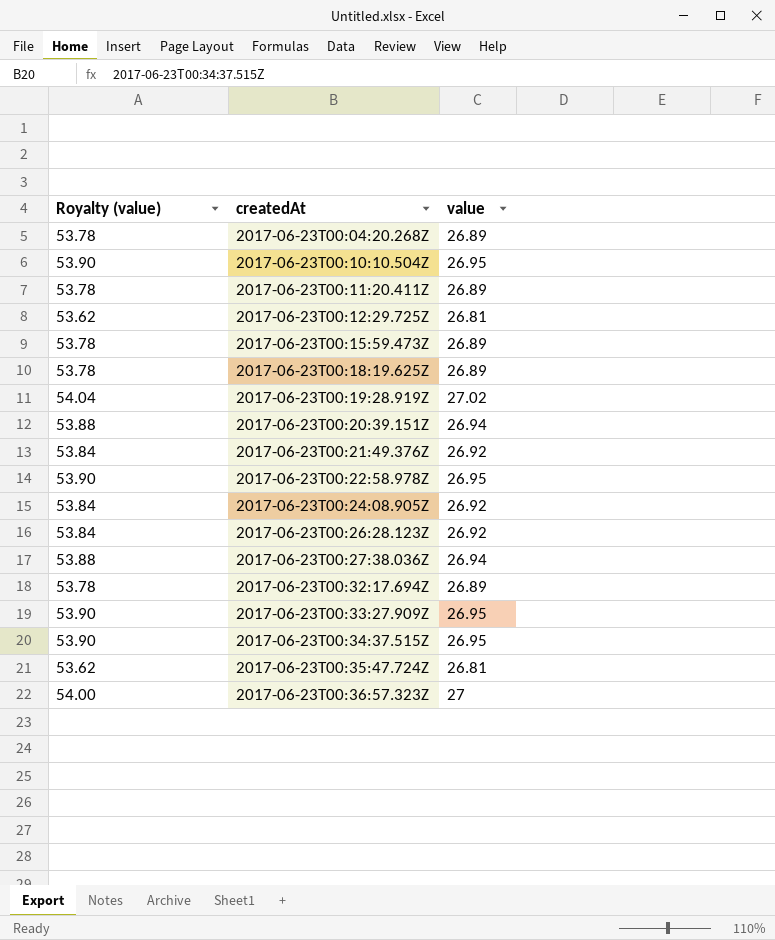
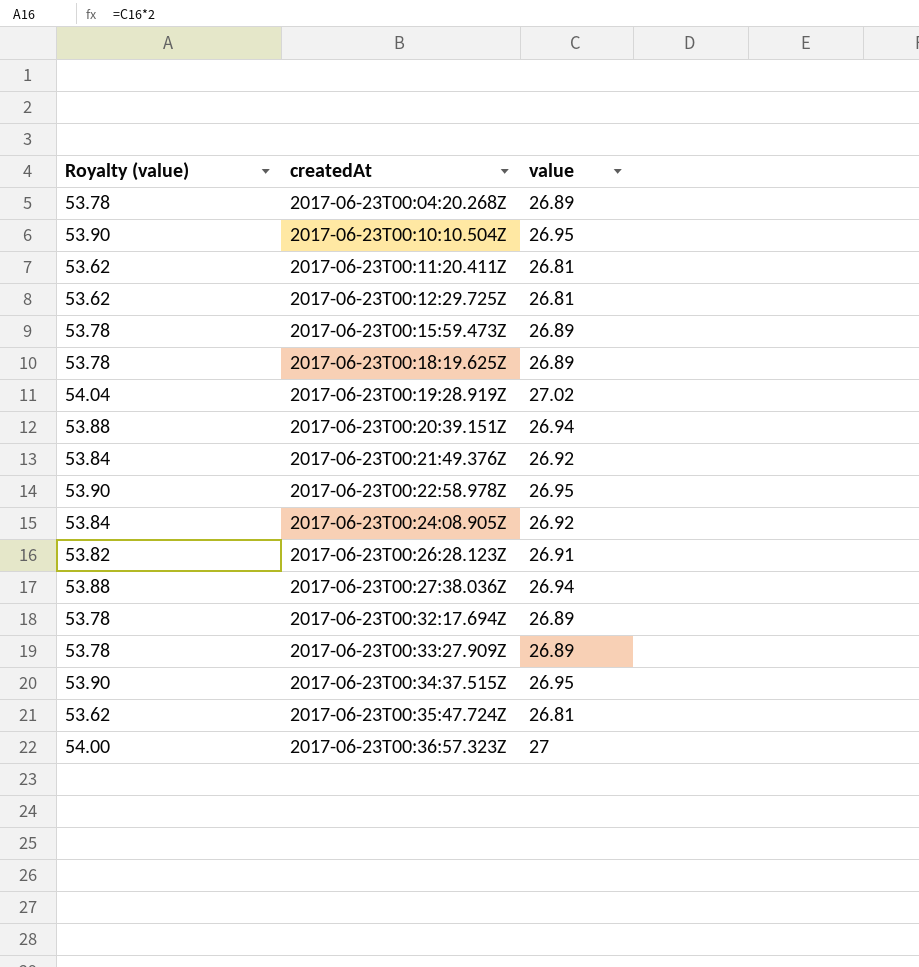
2017-06-23T00:11:20.411Z | Royalty (value): 53.78 -> 53.62
2017-06-23T00:11:20.411Z | value: 26.89 -> 26.81
2017-06-23T00:26:28.123Z | Royalty (value): 53.84 -> 53.82
2017-06-23T00:26:28.123Z | value: 26.92 -> 26.91
2017-06-23T00:33:27.909Z | Royalty (value): 53.90 -> 53.78
2017-06-23T00:33:27.909Z | value: 26.95 -> 26.89

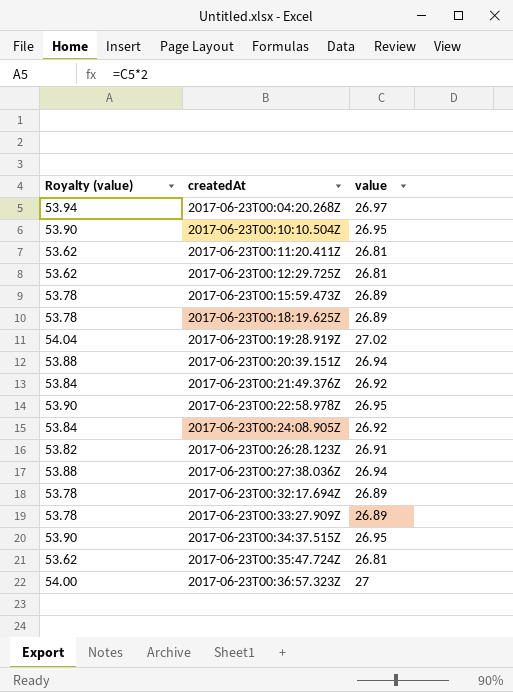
2017-06-23T00:04:20.268Z | Royalty (value): 53.78 -> 53.94
2017-06-23T00:04:20.268Z | value: 26.89 -> 26.97

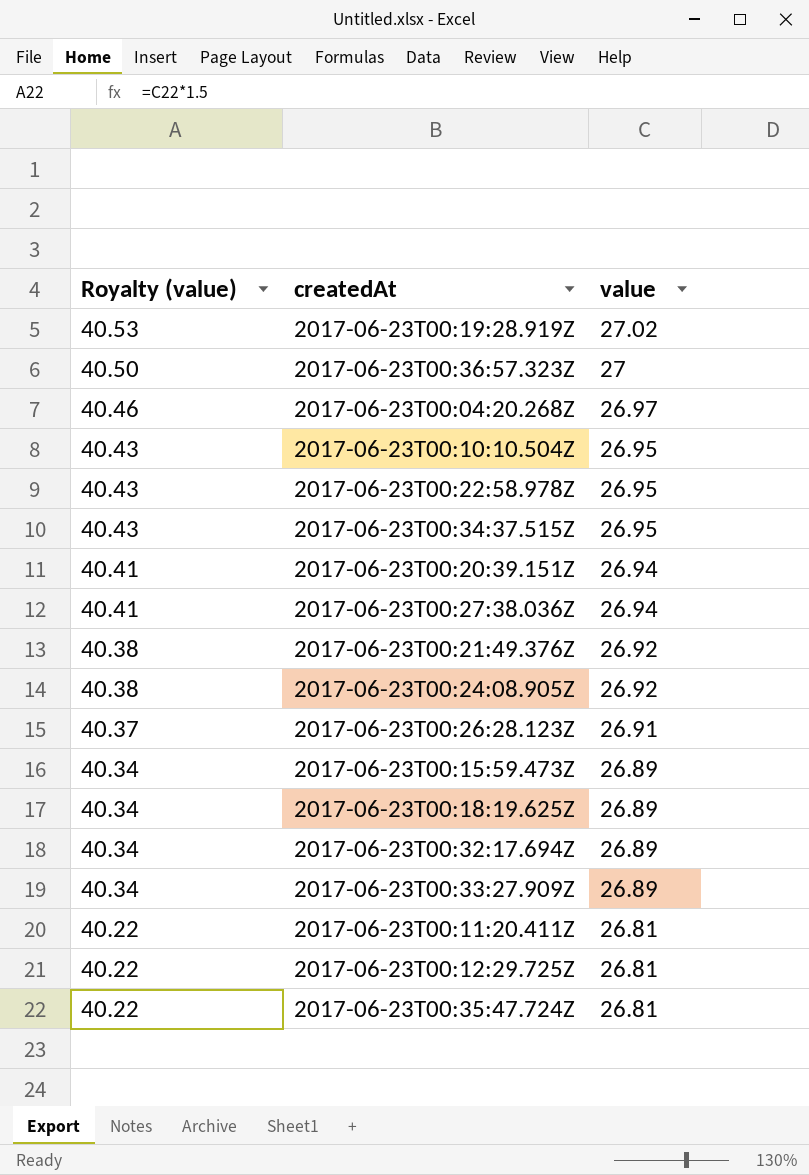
row order: createdAt ascending -> Royalty (value) descending
column Royalty (value) | formula: [value] * 2 -> [value] * 1.5

